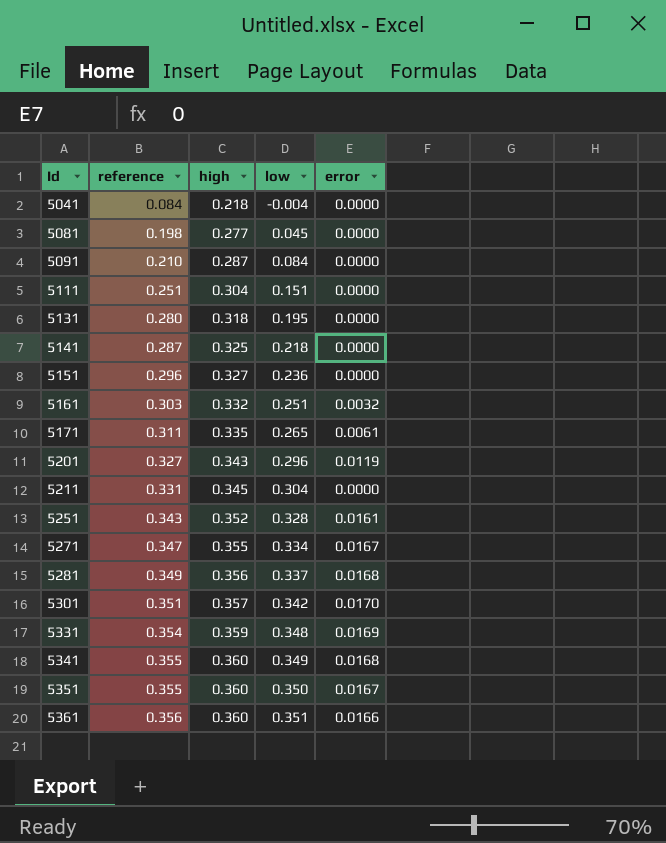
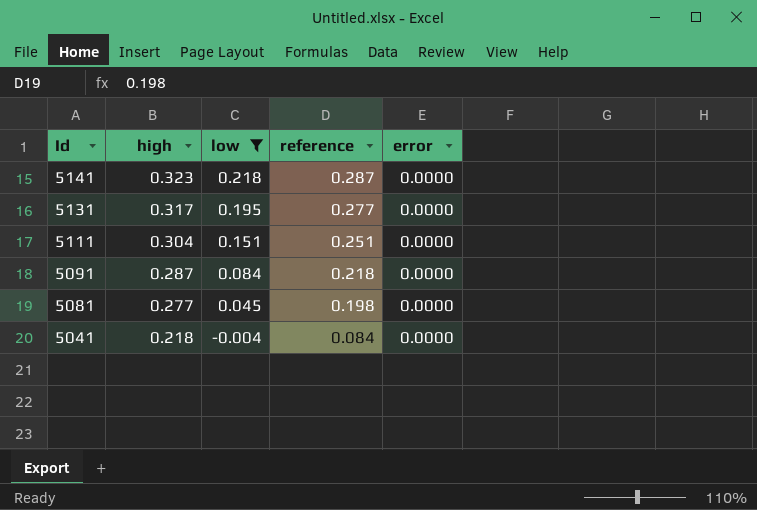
filter: none -> low <= 0.218
row order: Id ascending -> Id descending
column reference | position: 2 -> 4
5141 | high: 0.325 -> 0.323
5131 | high: 0.318 -> 0.317
5131 | reference: 0.280 -> 0.277
5091 | reference: 0.210 -> 0.218

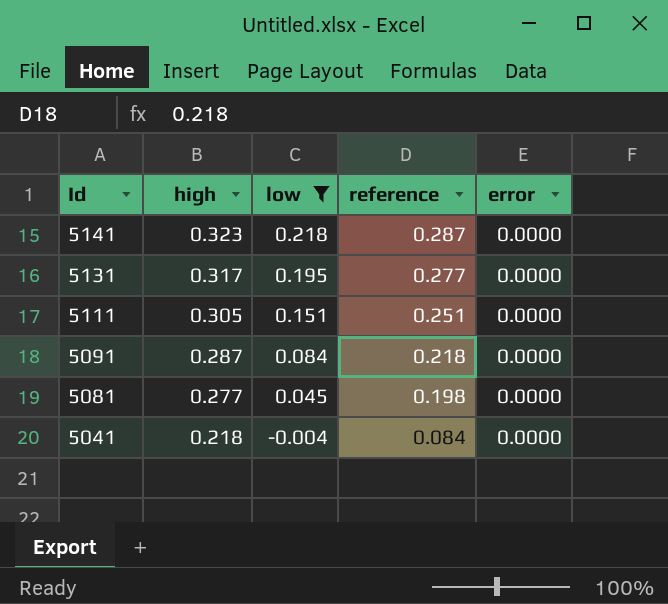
5111 | high: 0.304 -> 0.305

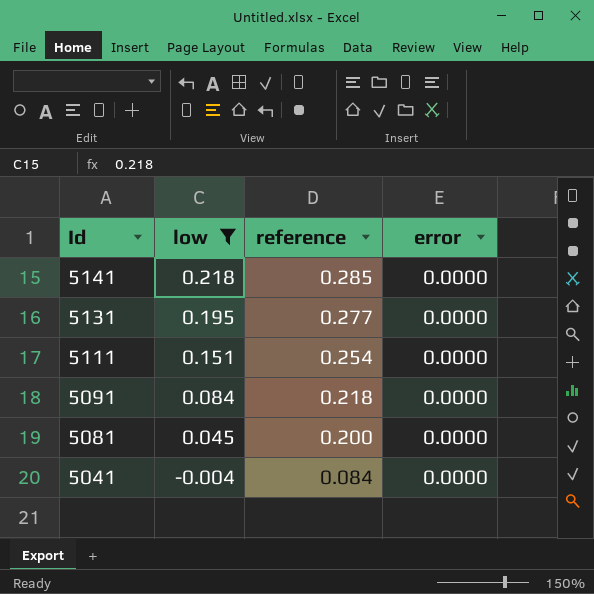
column high | position: 2 -> none
5141 | reference: 0.287 -> 0.285
5111 | reference: 0.251 -> 0.254
5081 | reference: 0.198 -> 0.200

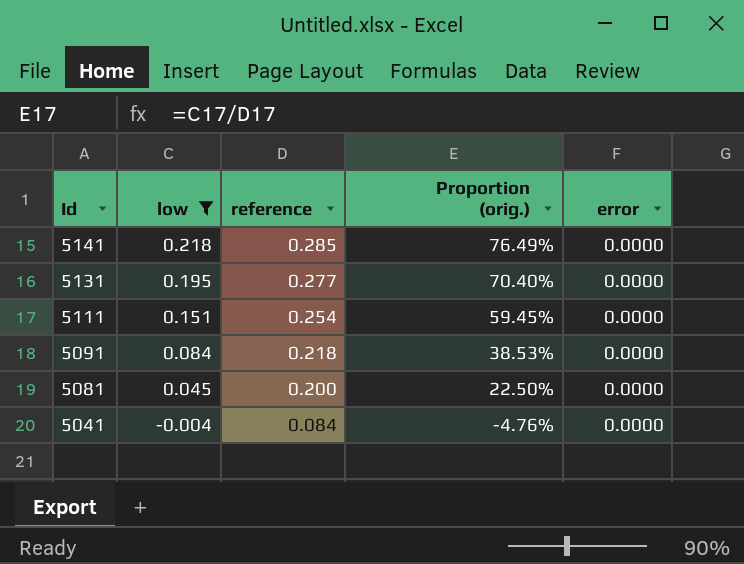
column Proportion (orig.) | formula: none -> [low] / [reference]

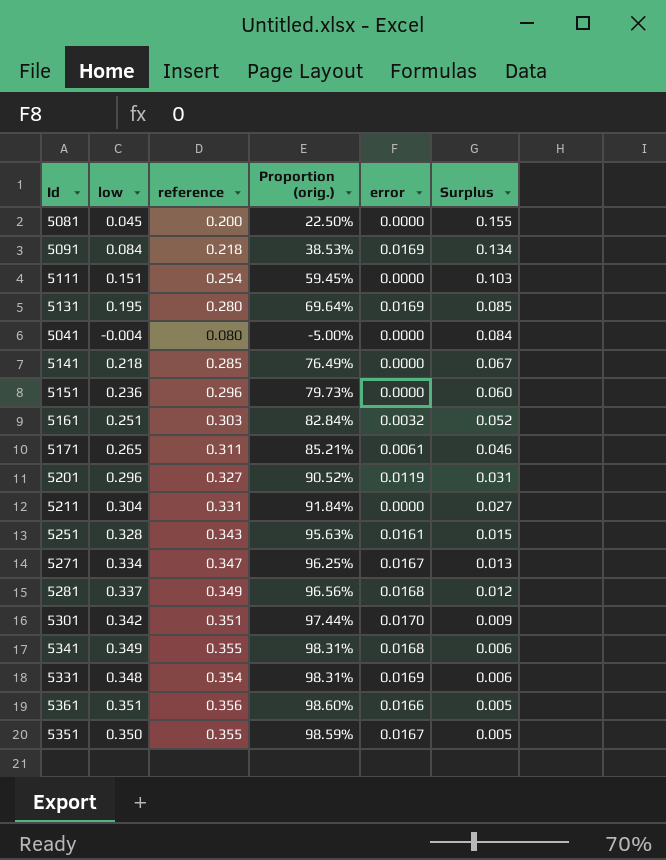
filter: low <= 0.218 -> none
row order: Id descending -> Surplus descending
column Surplus | formula: none -> [reference] - [low]
5091 | error: 0.0000 -> 0.0169
5131 | reference: 0.277 -> 0.280
5131 | Proportion (orig.): 70.40% -> 69.64%
5131 | error: 0.0000 -> 0.0169
5041 | reference: 0.084 -> 0.080
5041 | Proportion (orig.): -4.76% -> -5.00%

